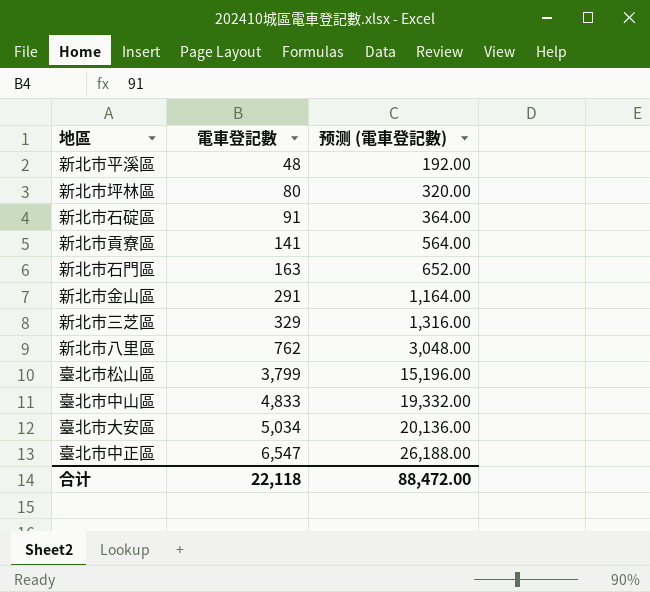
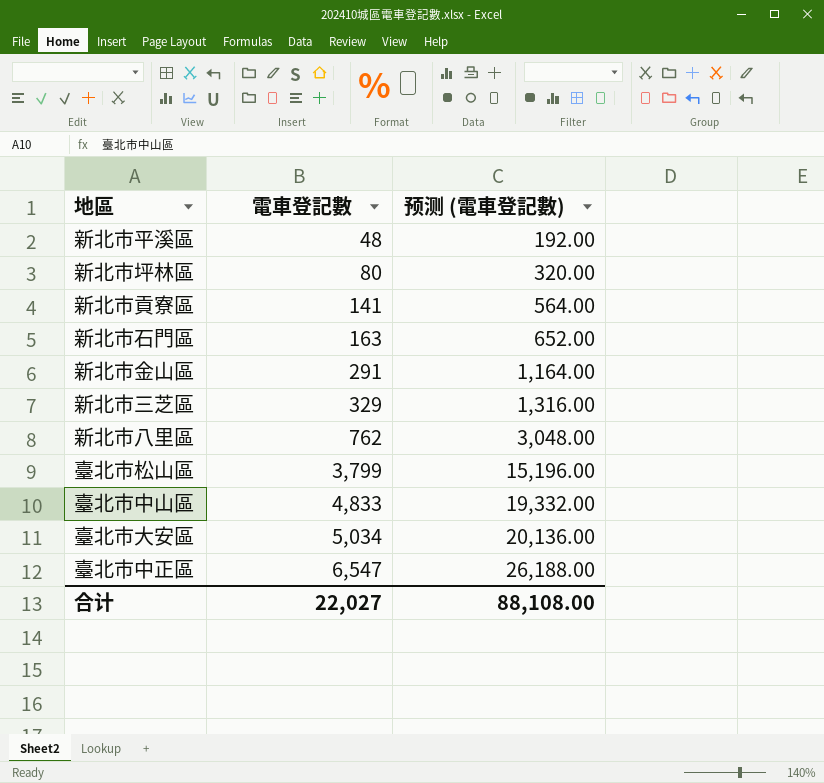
row 新北市石碇區: 91 | 364.00 -> none
合计 | 電車登記數: 22,118 -> 22,027
合计 | 预测 (電車登記數): 88,472.00 -> 88,108.00

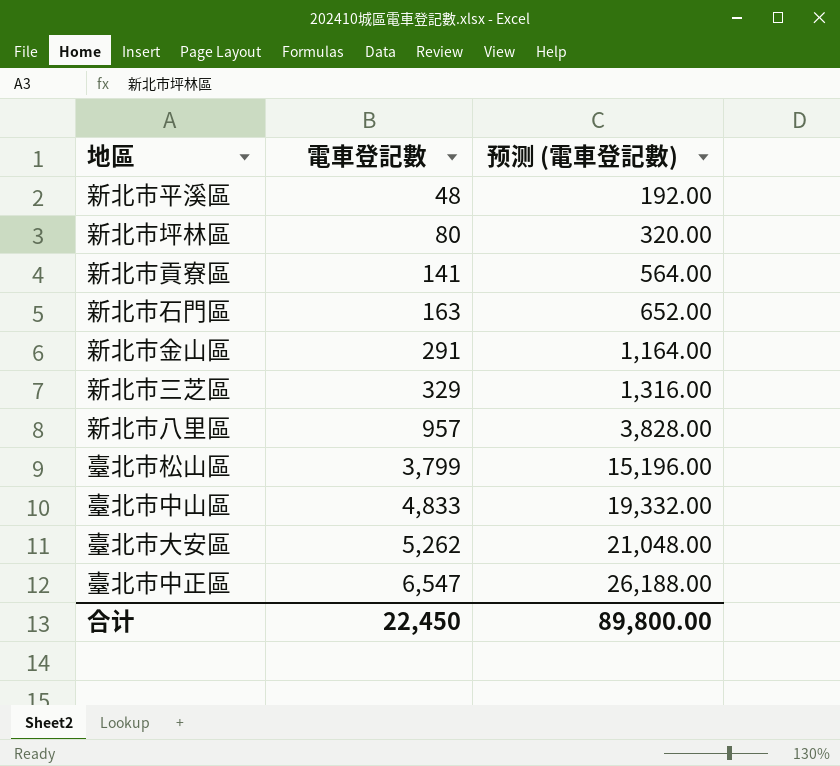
新北市八里區 | 電車登記數: 762 -> 957
新北市八里區 | 预测 (電車登記數): 3,048.00 -> 3,828.00
臺北市大安區 | 電車登記數: 5,034 -> 5,262
臺北市大安區 | 预测 (電車登記數): 20,136.00 -> 21,048.00
合计 | 電車登記數: 22,027 -> 22,450
合计 | 预测 (電車登記數): 88,108.00 -> 89,800.00

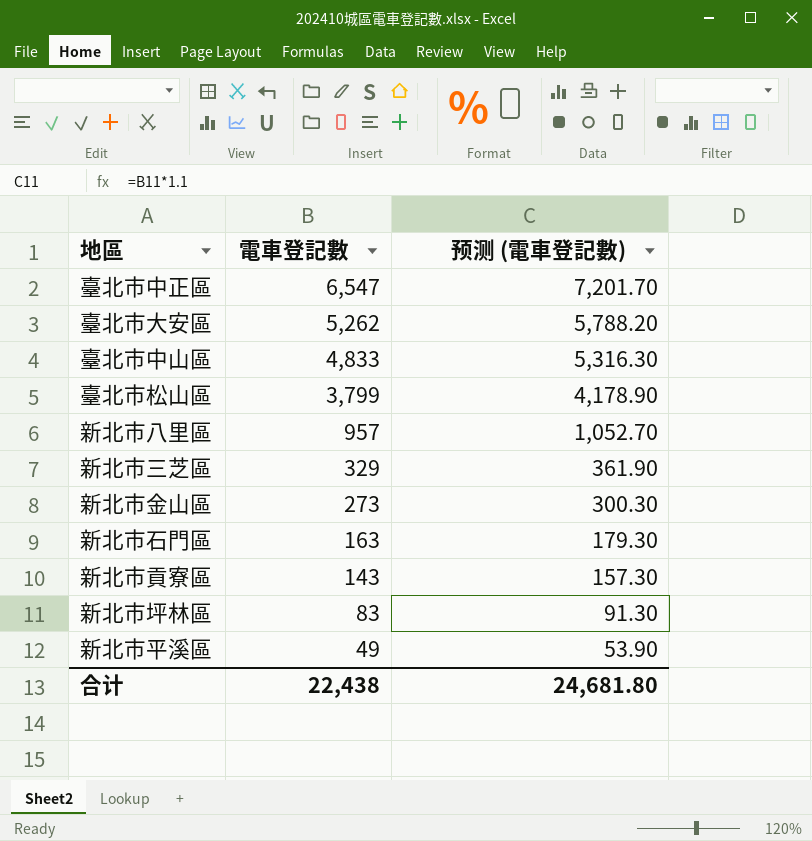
row order: 電車登記數 ascending -> 電車登記數 descending
column 预测 (電車登記數) | formula: [電車登記數] * 4 -> [電車登記數] * 1.1
新北市金山區 | 電車登記數: 291 -> 273
新北市貢寮區 | 電車登記數: 141 -> 143
新北市坪林區 | 電車登記數: 80 -> 83
新北市平溪區 | 電車登記數: 48 -> 49
合计 | 電車登記數: 22,450 -> 22,438
合计 | 预测 (電車登記數): 89,800.00 -> 24,681.80

